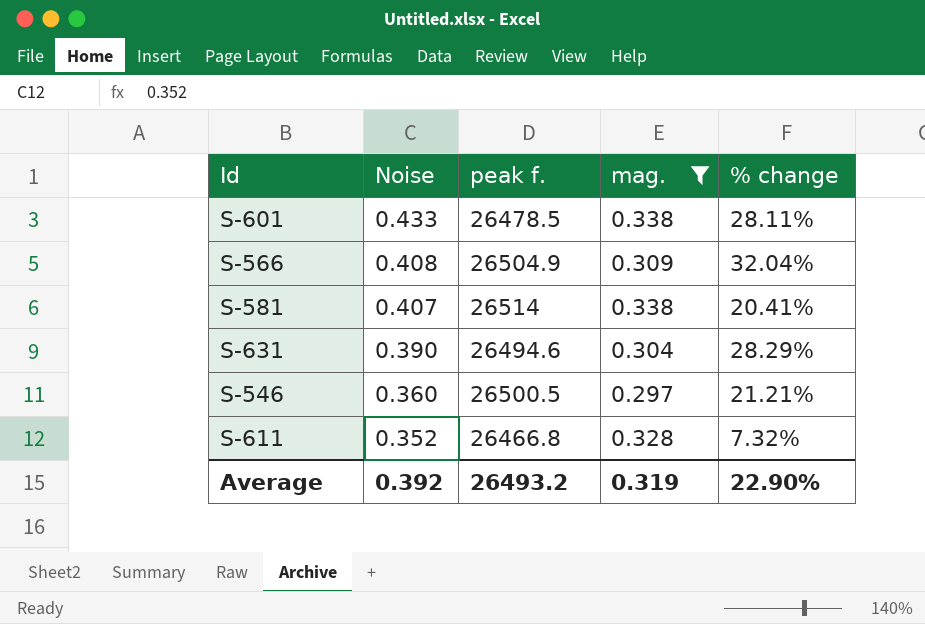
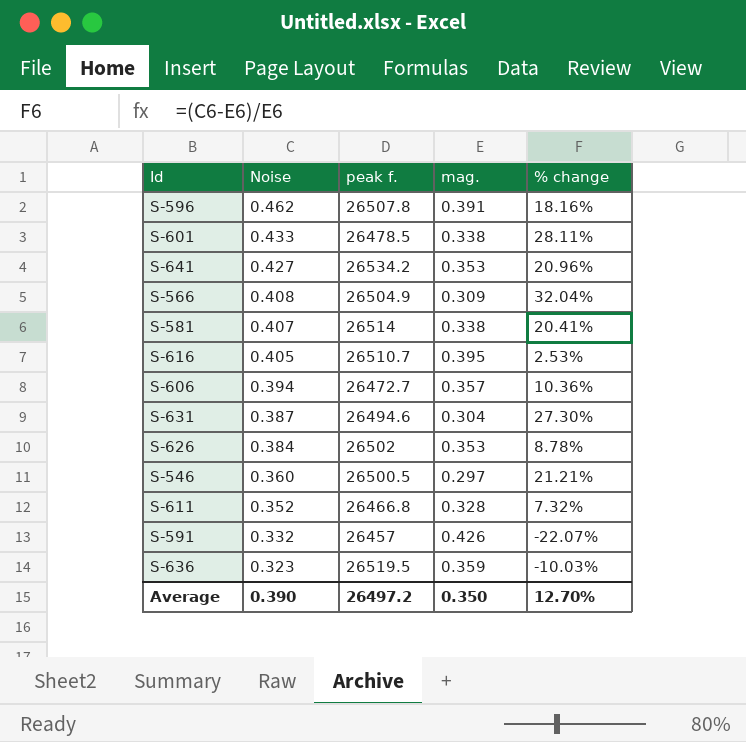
filter: mag. <= 0.338 -> none
S-631 | Noise: 0.390 -> 0.387
S-631 | % change: 28.29% -> 27.30%
Average | Noise: 0.392 -> 0.390
Average | peak f.: 26493.2 -> 26497.2
Average | mag.: 0.319 -> 0.350
Average | % change: 22.90% -> 12.70%

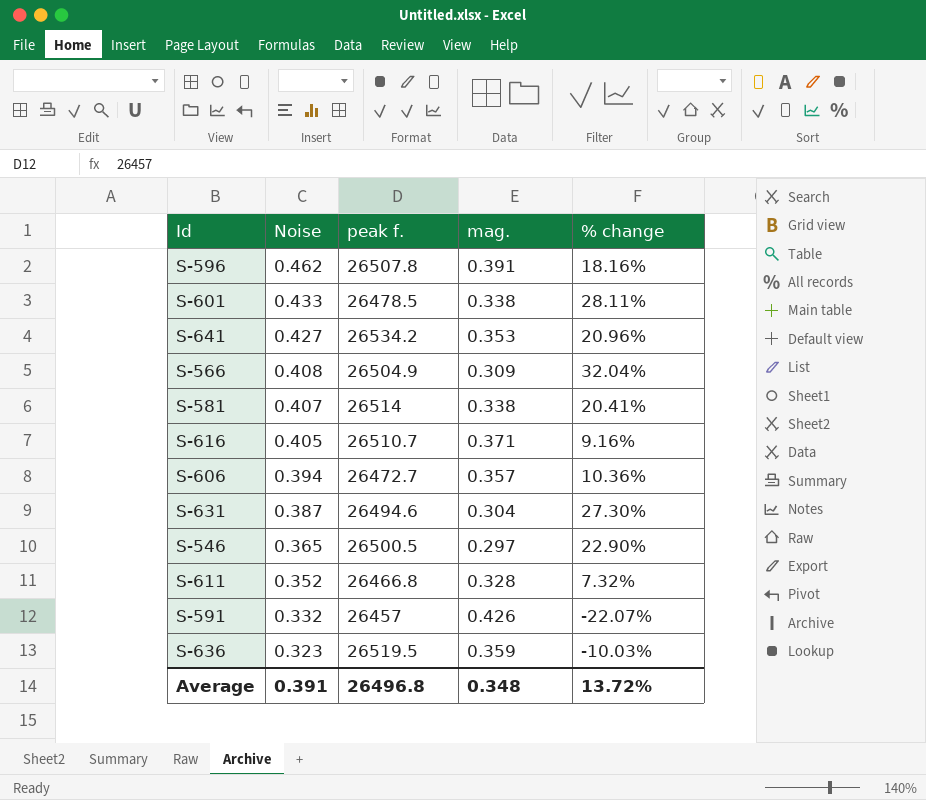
row S-626: 0.384 | 26502 | 0.353 | 8.78% -> none
S-616 | mag.: 0.395 -> 0.371
S-616 | % change: 2.53% -> 9.16%
S-546 | Noise: 0.360 -> 0.365
S-546 | % change: 21.21% -> 22.90%
Average | Noise: 0.390 -> 0.391
Average | peak f.: 26497.2 -> 26496.8
Average | mag.: 0.350 -> 0.348
Average | % change: 12.70% -> 13.72%

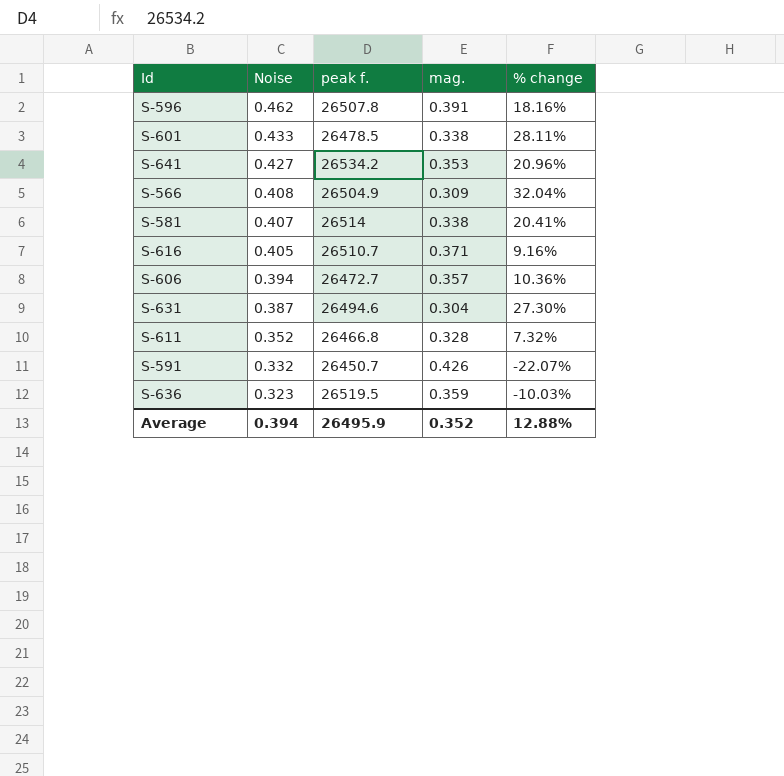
row S-546: 0.365 | 26500.5 | 0.297 | 22.90% -> none
S-591 | peak f.: 26457 -> 26450.7
Average | Noise: 0.391 -> 0.394
Average | peak f.: 26496.8 -> 26495.9
Average | mag.: 0.348 -> 0.352
Average | % change: 13.72% -> 12.88%

